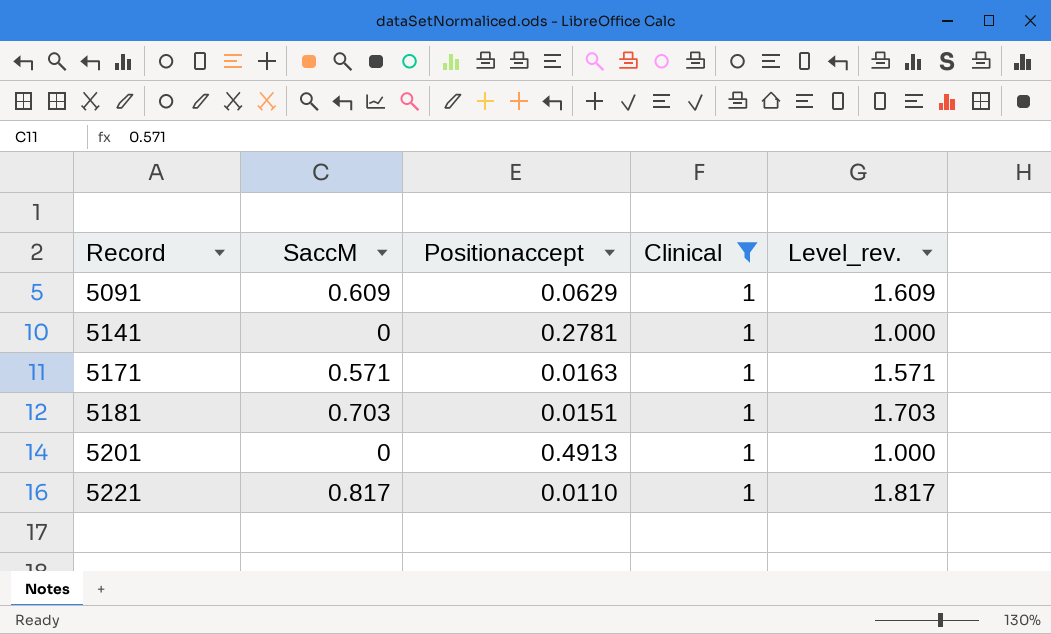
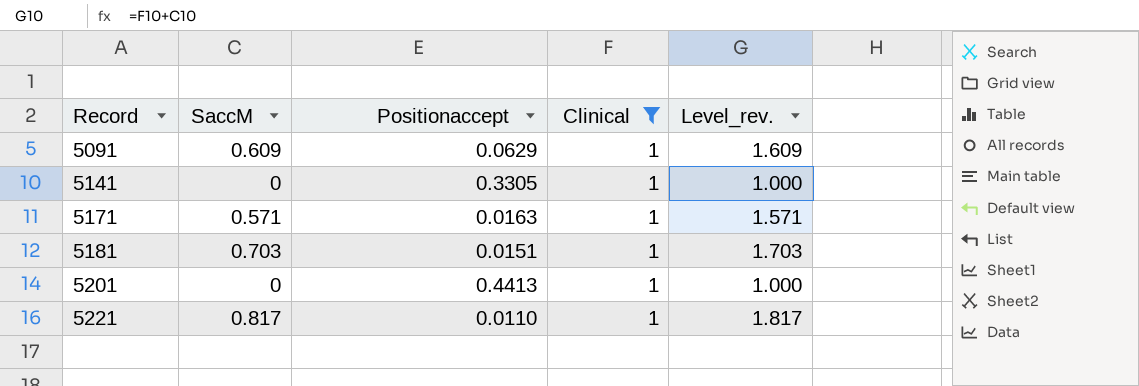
5141 | Positionaccept: 0.2781 -> 0.3305
5201 | Positionaccept: 0.4913 -> 0.4413

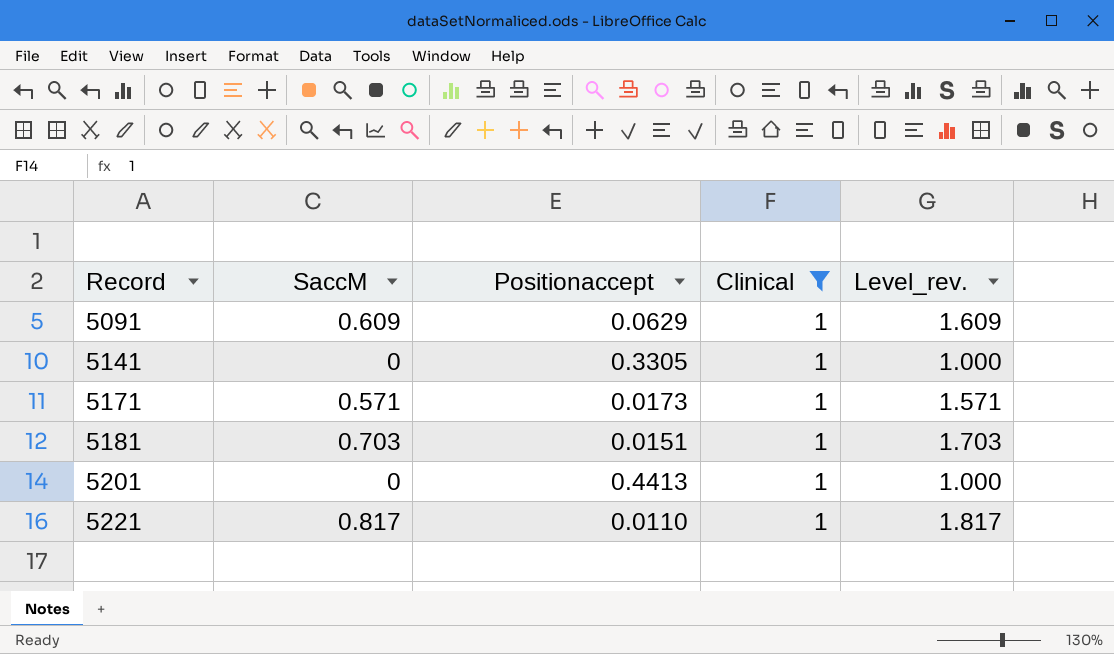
5171 | Positionaccept: 0.0163 -> 0.0173

